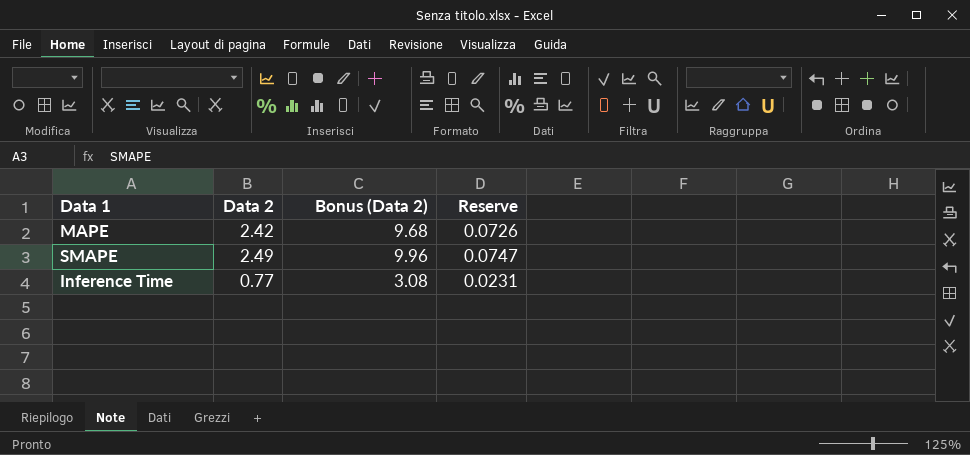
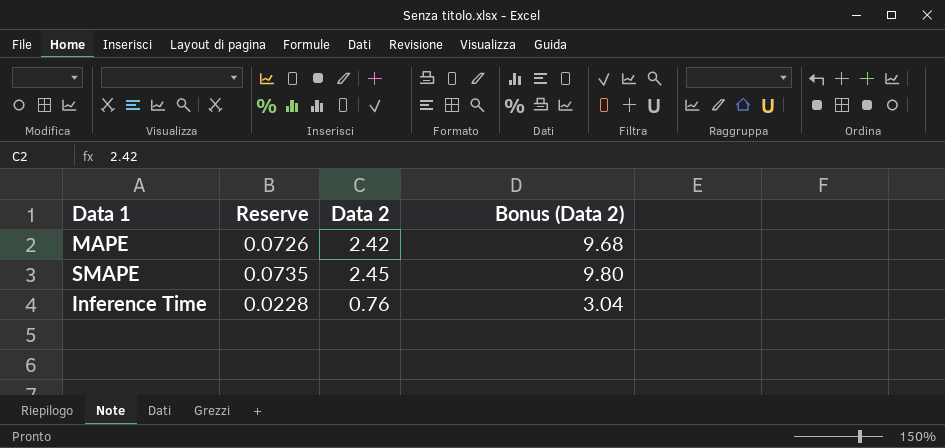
column Reserve | position: 4 -> 2
SMAPE | Reserve: 0.0747 -> 0.0735
SMAPE | Data 2: 2.49 -> 2.45
SMAPE | Bonus (Data 2): 9.96 -> 9.80
Inference Time | Reserve: 0.0231 -> 0.0228
Inference Time | Data 2: 0.77 -> 0.76
Inference Time | Bonus (Data 2): 3.08 -> 3.04

